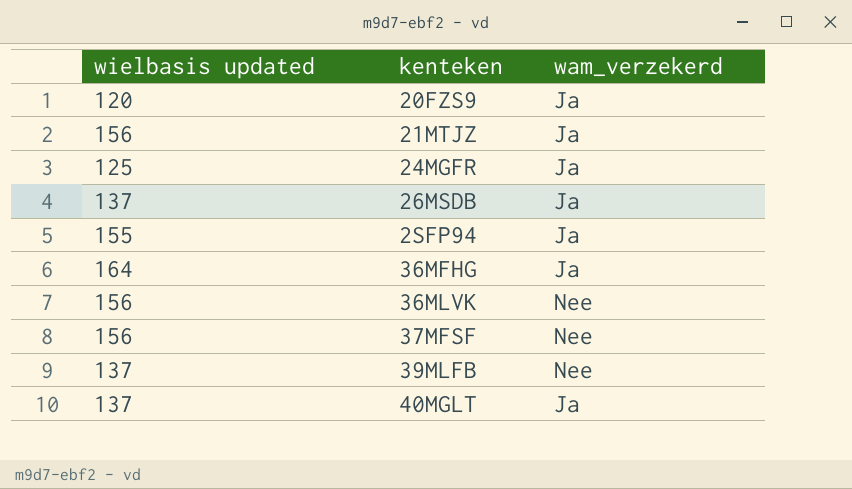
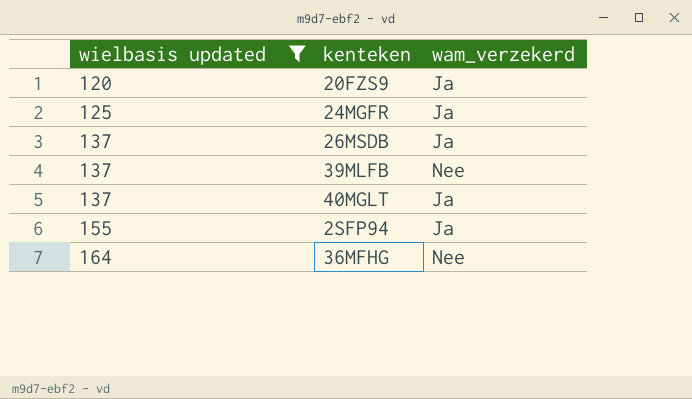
filter: none -> wielbasis updated != 156
row order: none -> wielbasis updated ascending
36MFHG | wam_verzekerd: Ja -> Nee

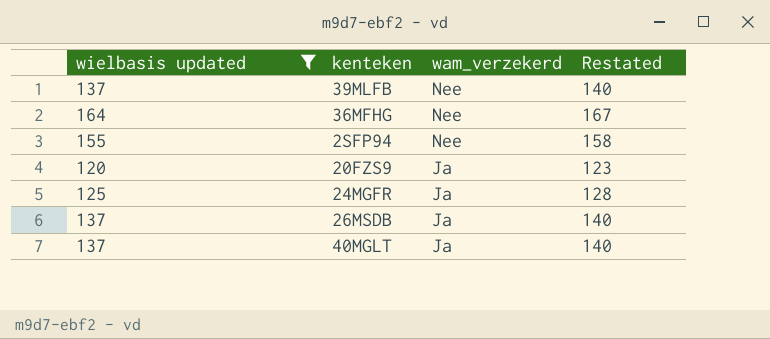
row order: wielbasis updated ascending -> wam_verzekerd descending
column Restated | formula: none -> [wielbasis updated] + 3
2SFP94 | wam_verzekerd: Ja -> Nee

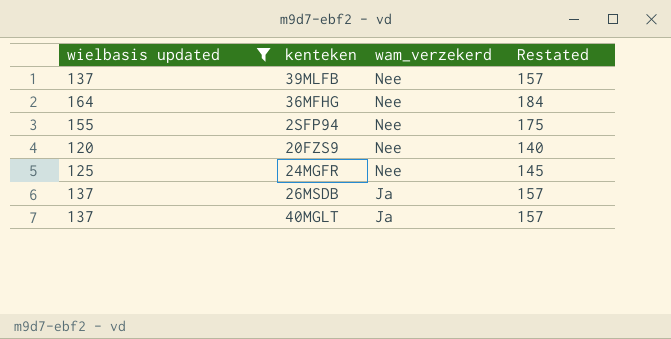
column Restated | formula: [wielbasis updated] + 3 -> [wielbasis updated] + 20
20FZS9 | wam_verzekerd: Ja -> Nee
24MGFR | wam_verzekerd: Ja -> Nee

